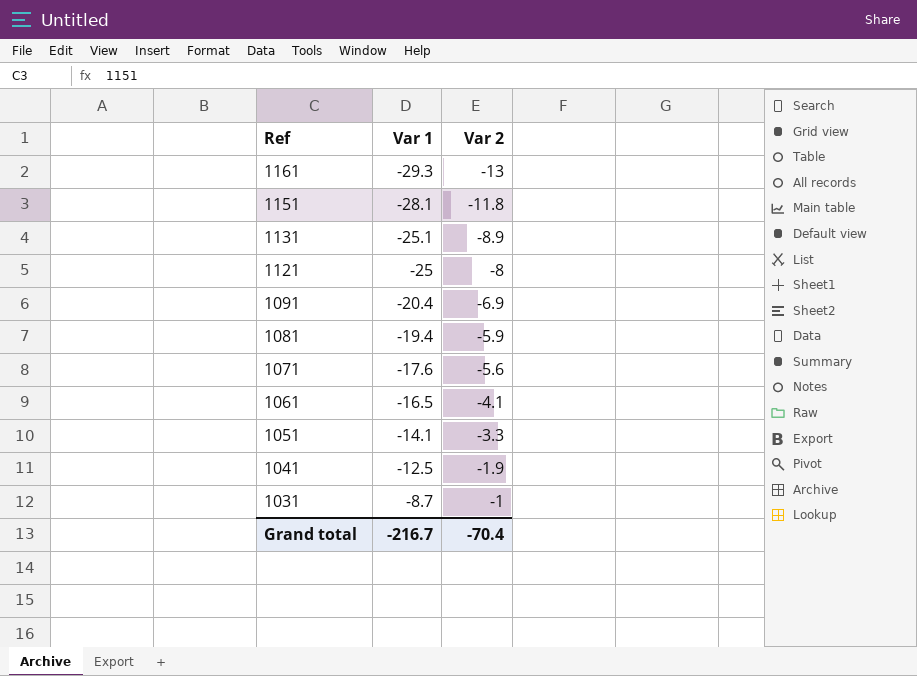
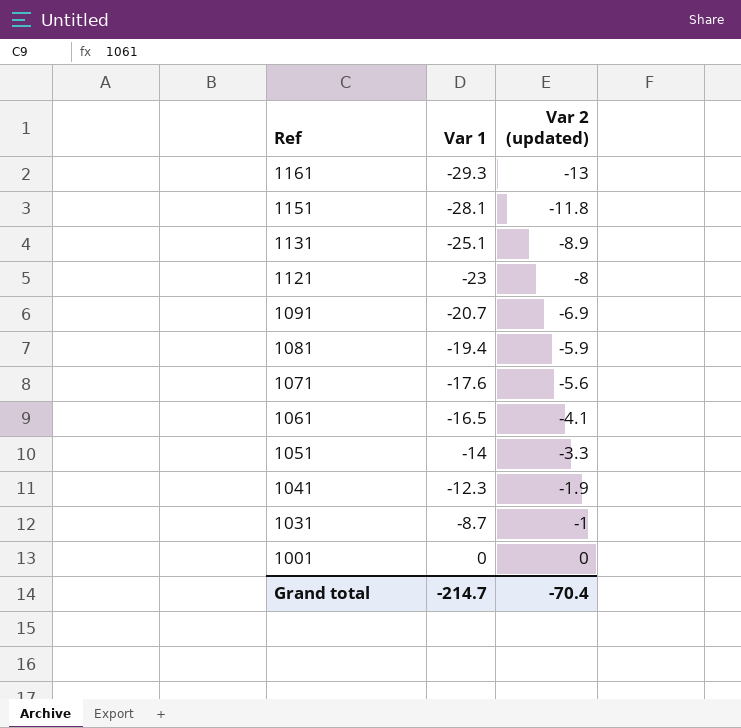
column name: Var 2 -> Var 2 (updated)
1121 | Var 1: -25 -> -23
1091 | Var 1: -20.4 -> -20.7
1051 | Var 1: -14.1 -> -14
1041 | Var 1: -12.5 -> -12.3
row 1001: none -> 0 | 0
Grand total | Var 1: -216.7 -> -214.7

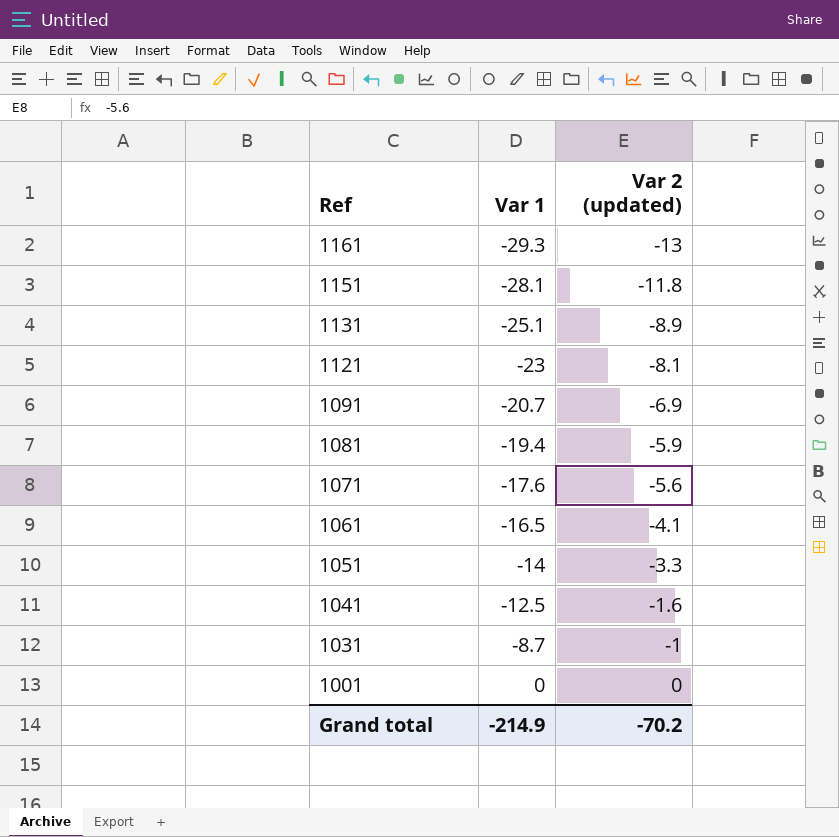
1121 | Var 2 (updated): -8 -> -8.1
1041 | Var 1: -12.3 -> -12.5
1041 | Var 2 (updated): -1.9 -> -1.6
Grand total | Var 1: -214.7 -> -214.9
Grand total | Var 2 (updated): -70.4 -> -70.2

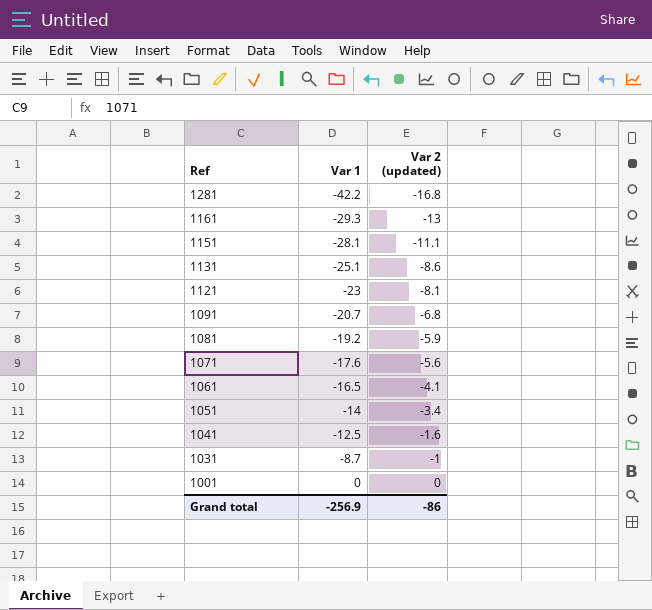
row 1281: none -> -42.2 | -16.8
1151 | Var 2 (updated): -11.8 -> -11.1
1131 | Var 2 (updated): -8.9 -> -8.6
1091 | Var 2 (updated): -6.9 -> -6.8
1081 | Var 1: -19.4 -> -19.2
1051 | Var 2 (updated): -3.3 -> -3.4
Grand total | Var 1: -214.9 -> -256.9
Grand total | Var 2 (updated): -70.2 -> -86

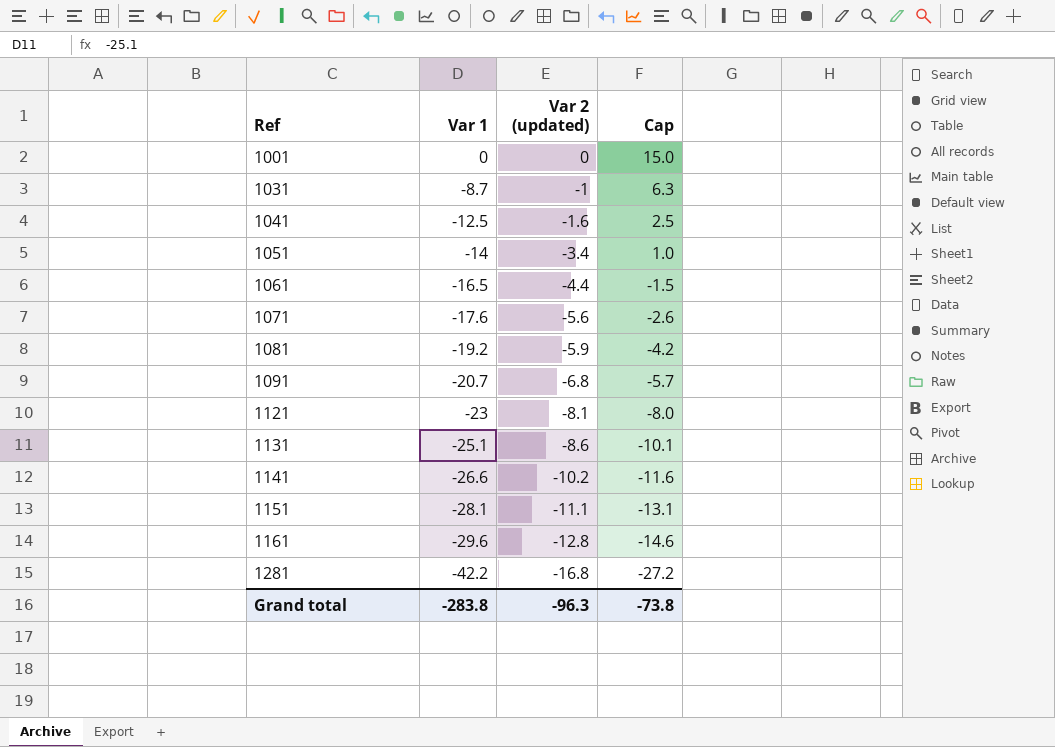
row order: Ref descending -> Ref ascending
column Cap | formula: none -> [Var 1] + 15
1061 | Var 2 (updated): -4.1 -> -4.4
row 1141: none -> -26.6 | -10.2 | -11.6
1161 | Var 1: -29.3 -> -29.6
1161 | Var 2 (updated): -13 -> -12.8
Grand total | Var 1: -256.9 -> -283.8
Grand total | Var 2 (updated): -86 -> -96.3

